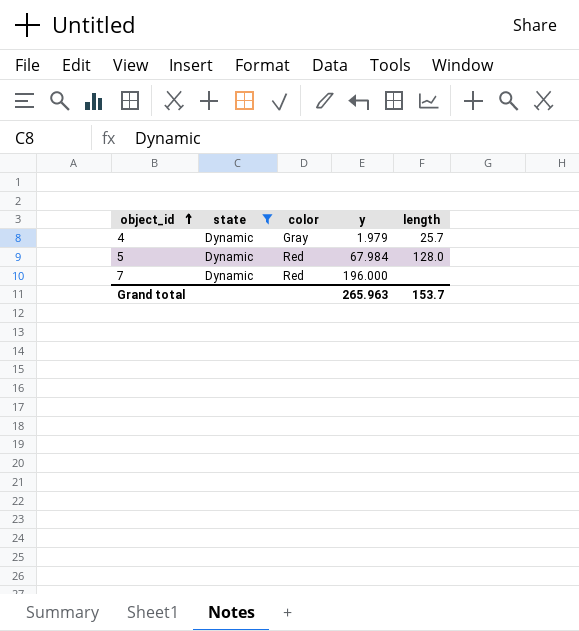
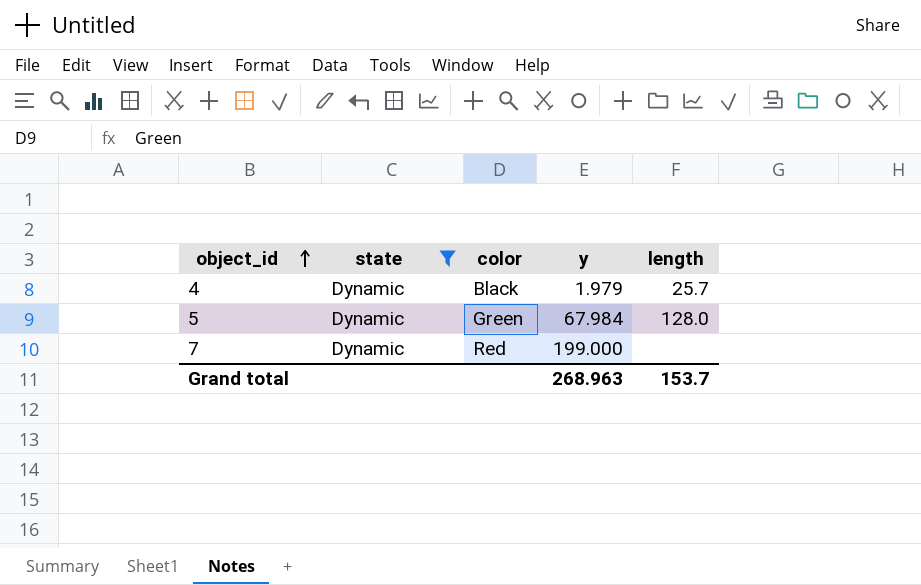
4 | color: Gray -> Black
5 | color: Red -> Green
7 | y: 196.000 -> 199.000
Grand total | y: 265.963 -> 268.963

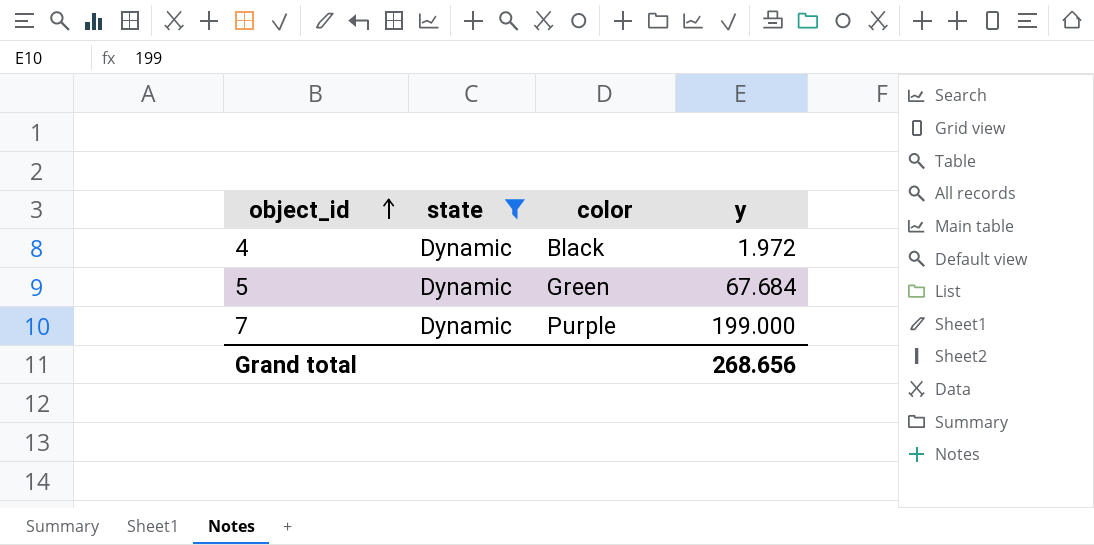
column length | position: 5 -> none
4 | y: 1.979 -> 1.972
5 | y: 67.984 -> 67.684
7 | color: Red -> Purple
Grand total | y: 268.963 -> 268.656

